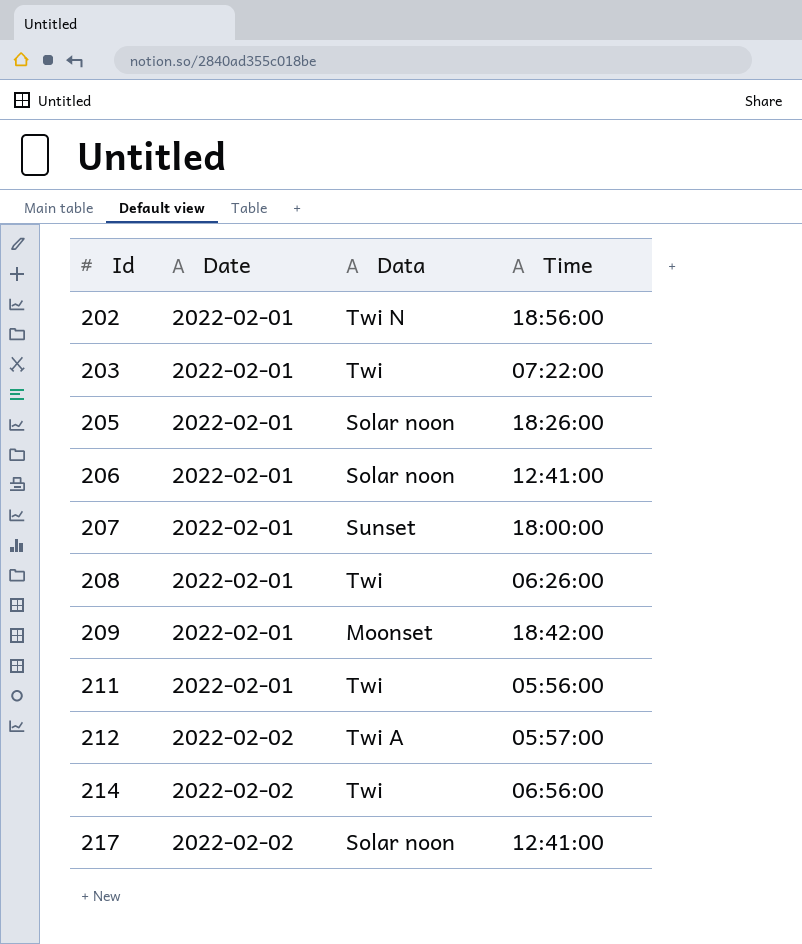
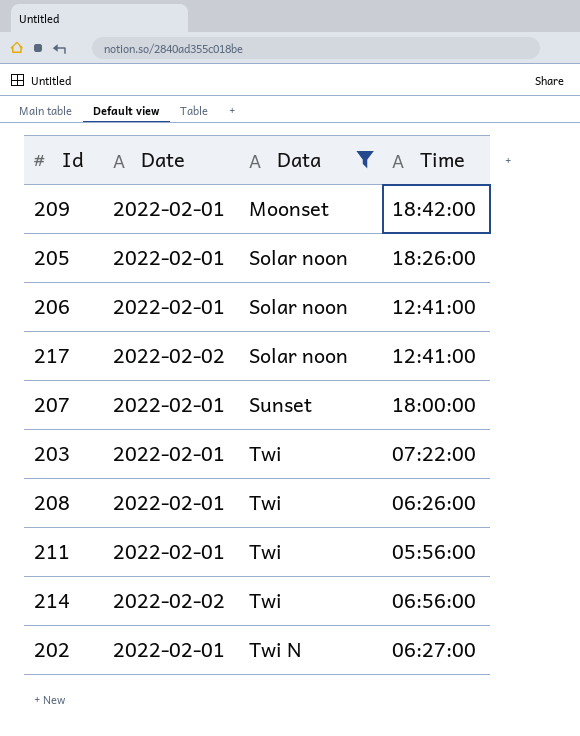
filter: none -> Data != Twi A
row order: Id ascending -> Data ascending
202 | Time: 18:56:00 -> 06:27:00

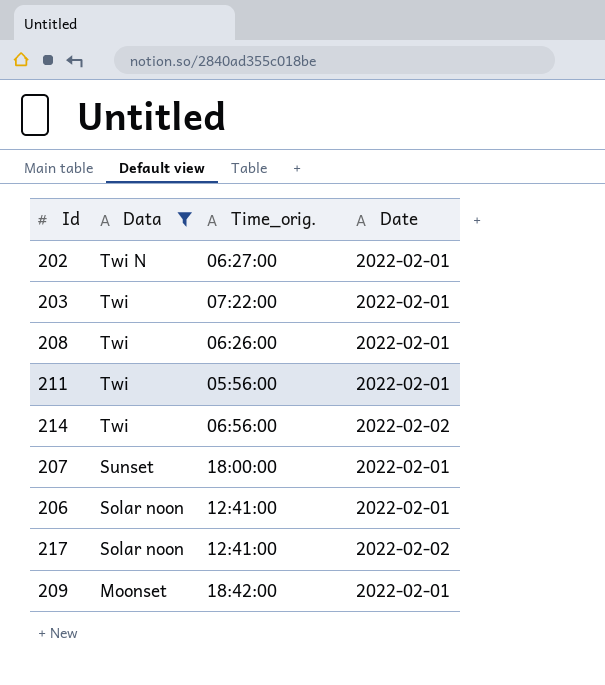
row order: Data ascending -> Data descending
column name: Time -> Time_orig.
column Date | position: 2 -> 4
row 205: 2022-02-01 | Solar noon | 18:26:00 -> none

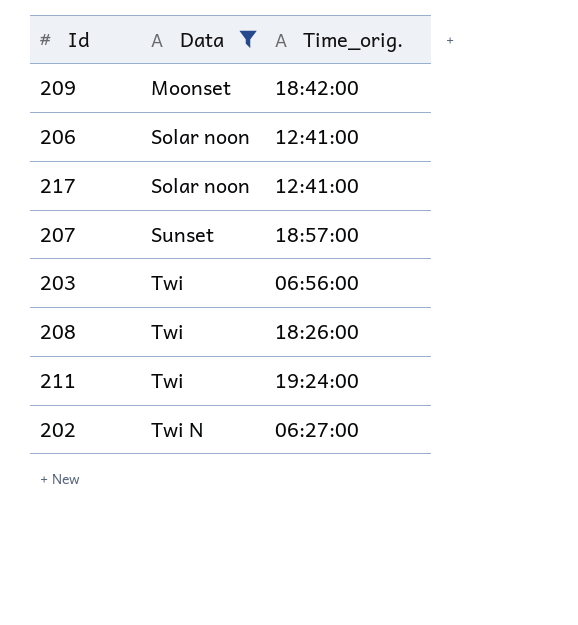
row order: Data descending -> Data ascending
column Date | position: 4 -> none
row 214: Twi | 06:56:00 | 2022-02-02 -> none
207 | Time_orig.: 18:00:00 -> 18:57:00
203 | Time_orig.: 07:22:00 -> 06:56:00
208 | Time_orig.: 06:26:00 -> 18:26:00
211 | Time_orig.: 05:56:00 -> 19:24:00

